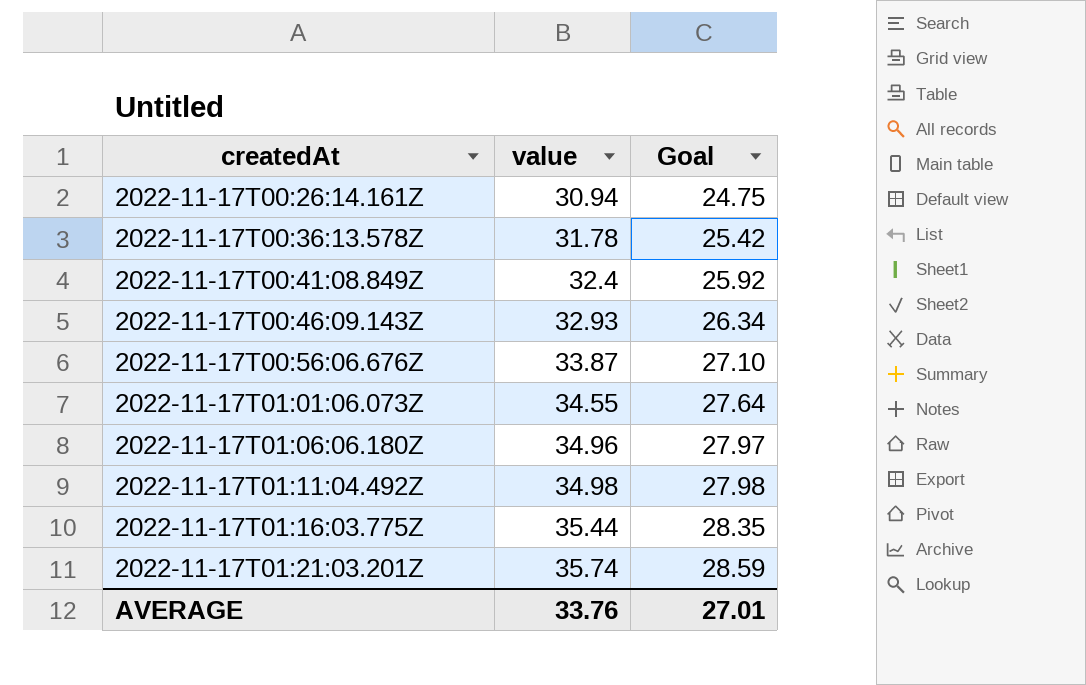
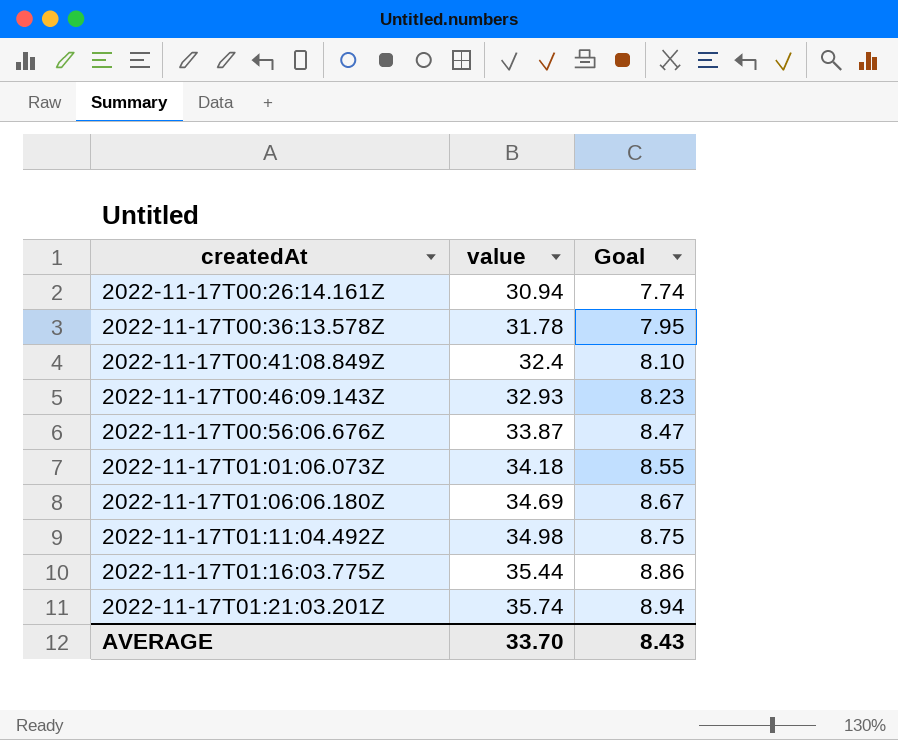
column Goal | formula: [value] * 0.8 -> [value] * 0.25
2022-11-17T01:01:06.073Z | value: 34.55 -> 34.18
2022-11-17T01:06:06.180Z | value: 34.96 -> 34.69
AVERAGE | value: 33.76 -> 33.70
AVERAGE | Goal: 27.01 -> 8.43

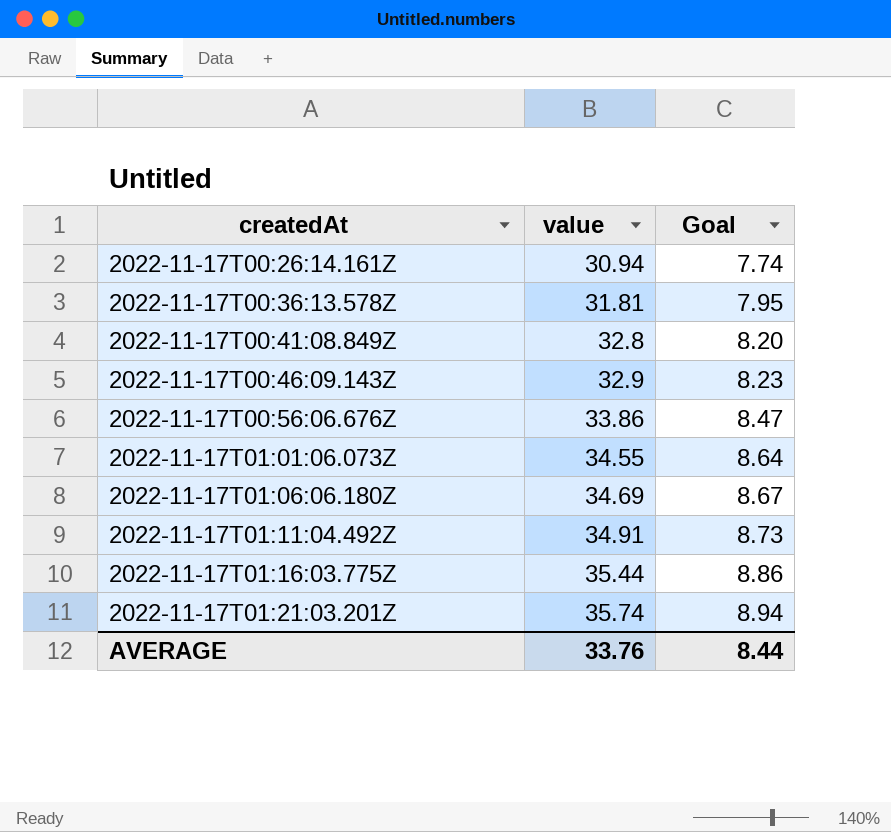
2022-11-17T00:36:13.578Z | value: 31.78 -> 31.81
2022-11-17T00:41:08.849Z | value: 32.4 -> 32.8
2022-11-17T00:41:08.849Z | Goal: 8.10 -> 8.20
2022-11-17T00:46:09.143Z | value: 32.93 -> 32.9
2022-11-17T00:56:06.676Z | value: 33.87 -> 33.86
2022-11-17T01:01:06.073Z | value: 34.18 -> 34.55
2022-11-17T01:01:06.073Z | Goal: 8.55 -> 8.64
2022-11-17T01:11:04.492Z | value: 34.98 -> 34.91
2022-11-17T01:11:04.492Z | Goal: 8.75 -> 8.73
AVERAGE | value: 33.70 -> 33.76
AVERAGE | Goal: 8.43 -> 8.44

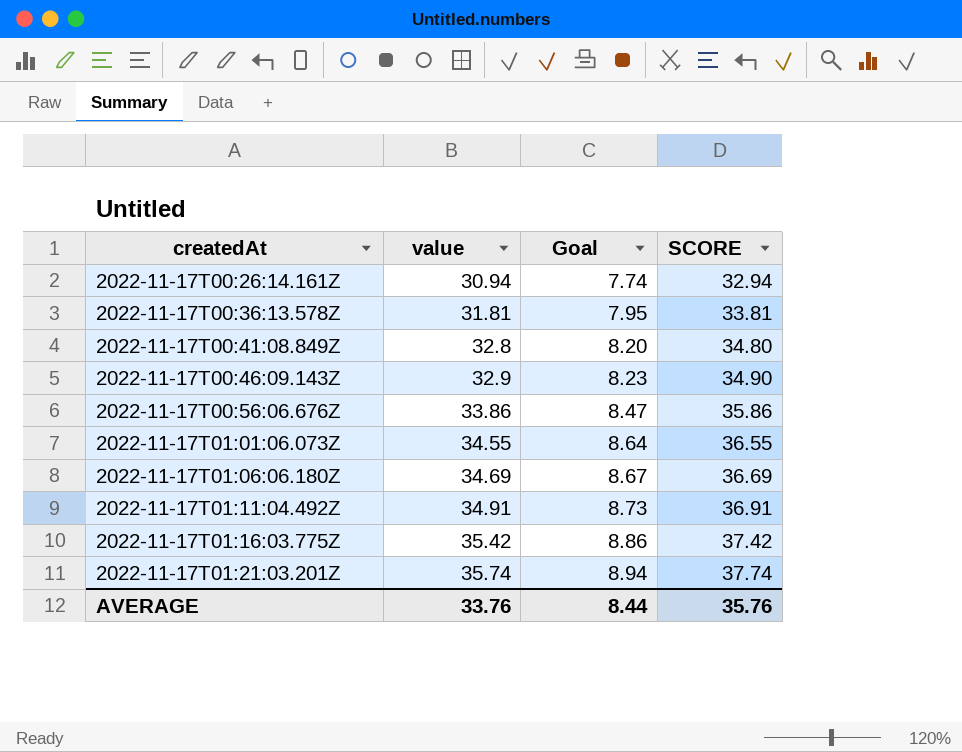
column SCORE | formula: none -> [value] + 2
2022-11-17T01:16:03.775Z | value: 35.44 -> 35.42

